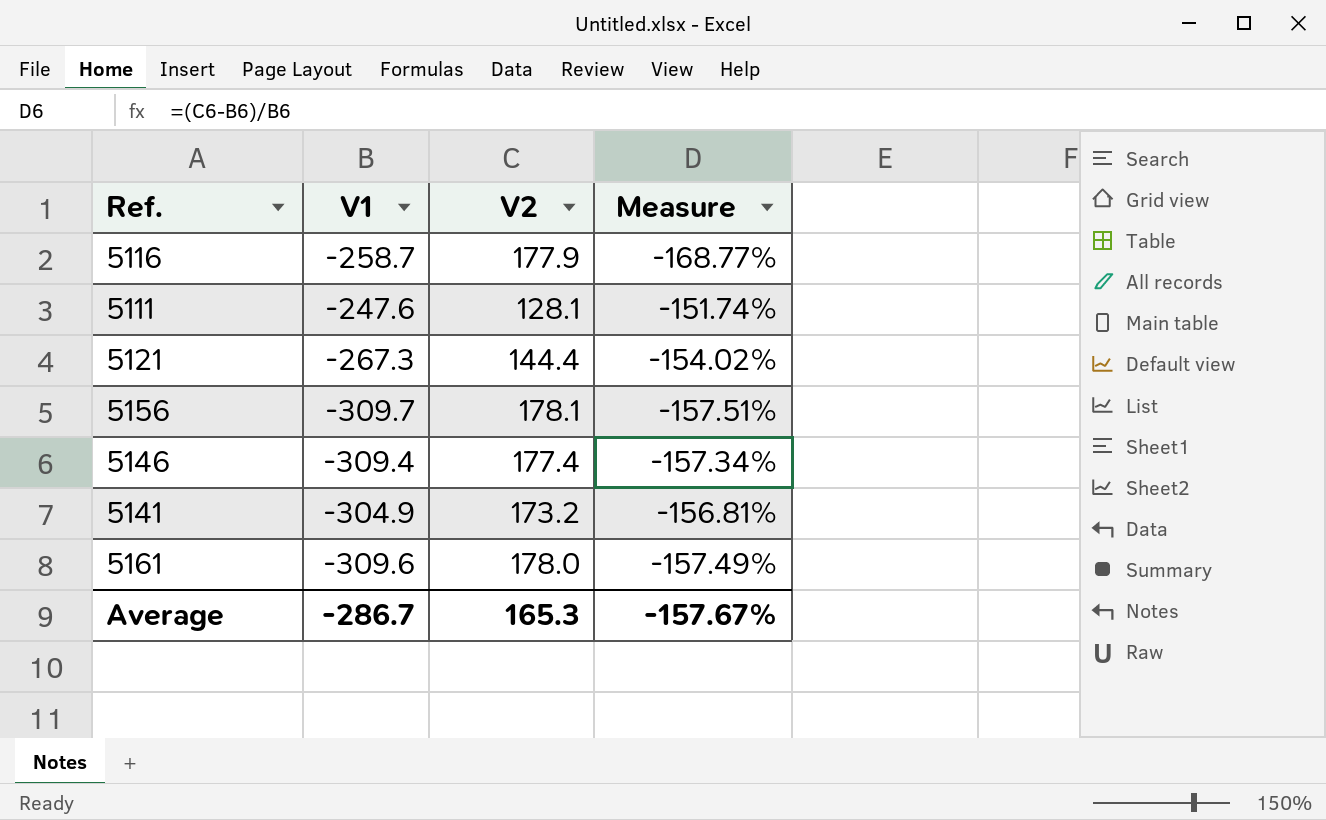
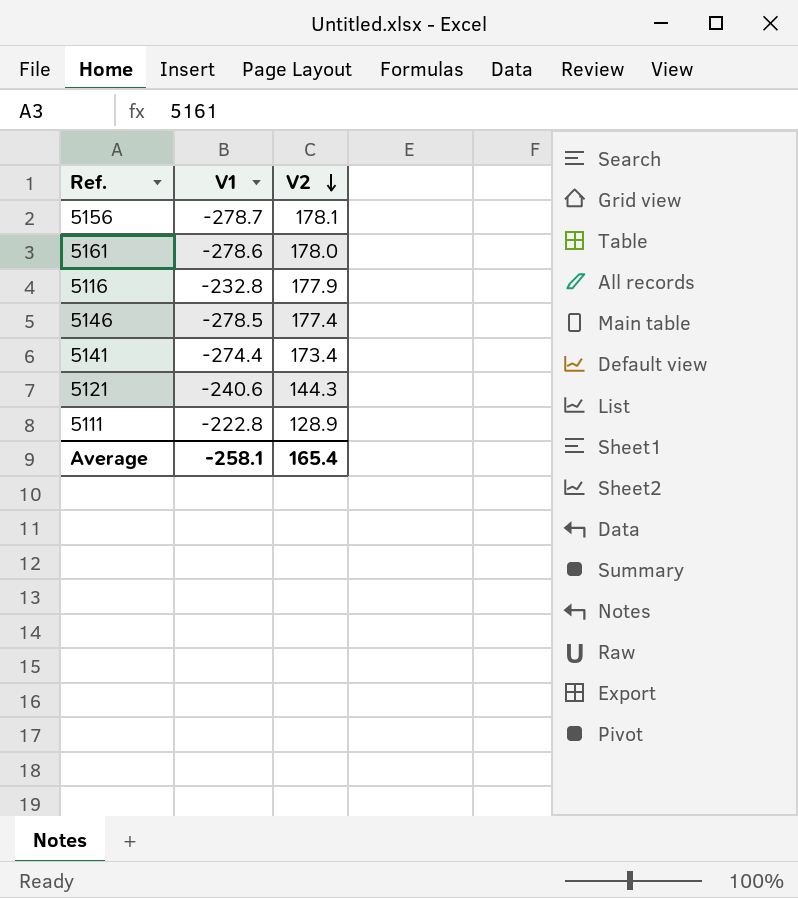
row order: none -> V2 descending
column Measure | formula: ([V2] - [V1]) / [V1] -> none
5156 | V1: -309.7 -> -278.7
5161 | V1: -309.6 -> -278.6
5116 | V1: -258.7 -> -232.8
5146 | V1: -309.4 -> -278.5
5141 | V1: -304.9 -> -274.4
5141 | V2: 173.2 -> 173.4
5121 | V1: -267.3 -> -240.6
5121 | V2: 144.4 -> 144.3
5111 | V1: -247.6 -> -222.8
5111 | V2: 128.1 -> 128.9
Average | V1: -286.7 -> -258.1
Average | V2: 165.3 -> 165.4

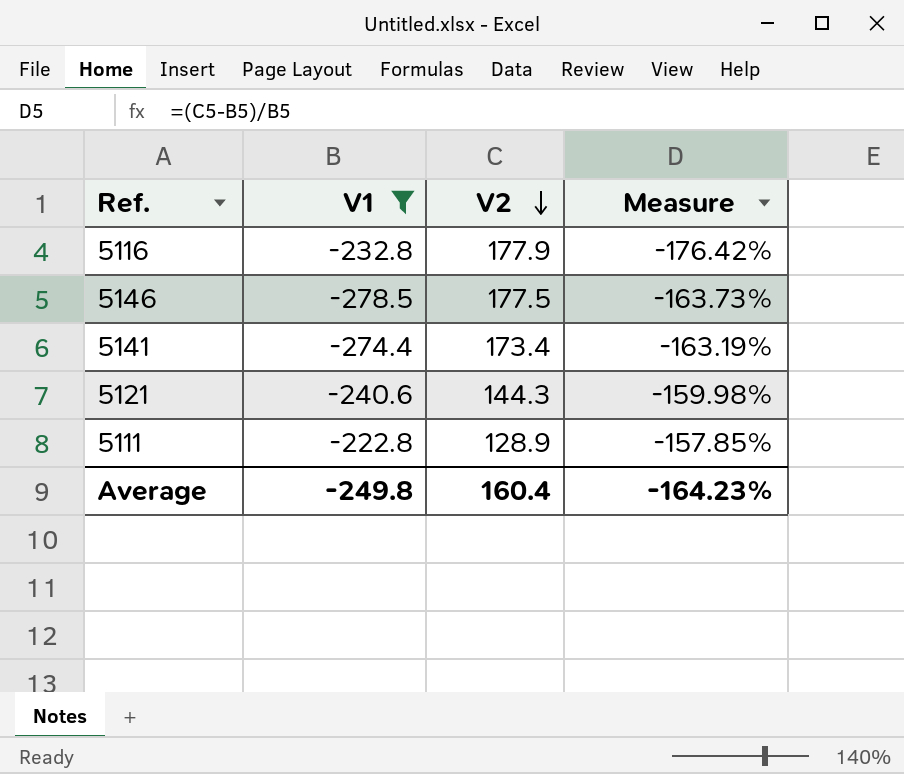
filter: none -> V1 >= -278.5
column Measure | formula: none -> ([V2] - [V1]) / [V1]
5146 | V2: 177.4 -> 177.5
Average | V1: -258.1 -> -249.8
Average | V2: 165.4 -> 160.4

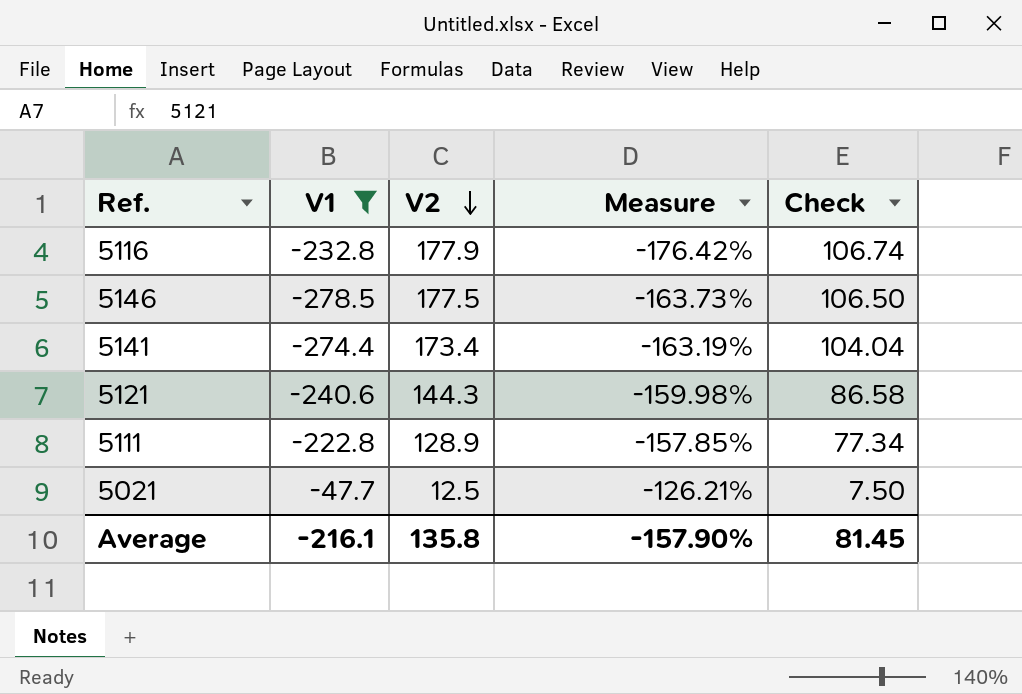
column Check | formula: none -> [V2] * 0.6
row 5021: none -> -47.7 | 12.5 | -126.21% | 7.50
Average | V1: -249.8 -> -216.1
Average | V2: 160.4 -> 135.8
Average | Measure: -164.23% -> -157.90%

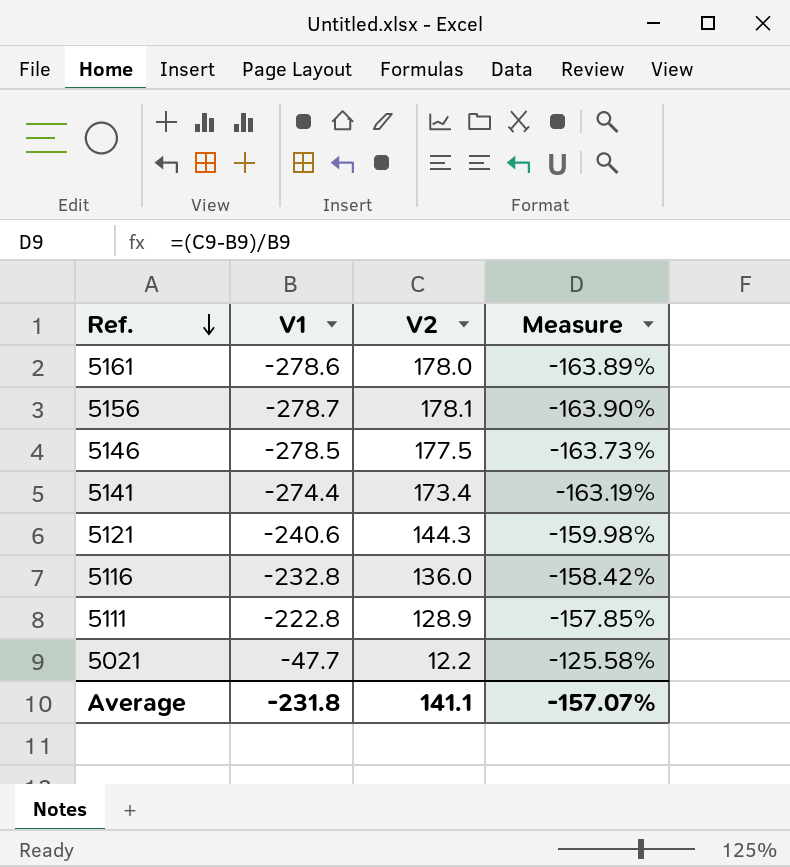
filter: V1 >= -278.5 -> none
row order: V2 descending -> Ref. descending
column Check | formula: [V2] * 0.6 -> none
5116 | V2: 177.9 -> 136.0
5116 | Measure: -176.42% -> -158.42%
5021 | V2: 12.5 -> 12.2
5021 | Measure: -126.21% -> -125.58%
Average | V1: -216.1 -> -231.8
Average | V2: 135.8 -> 141.1
Average | Measure: -157.90% -> -157.07%

